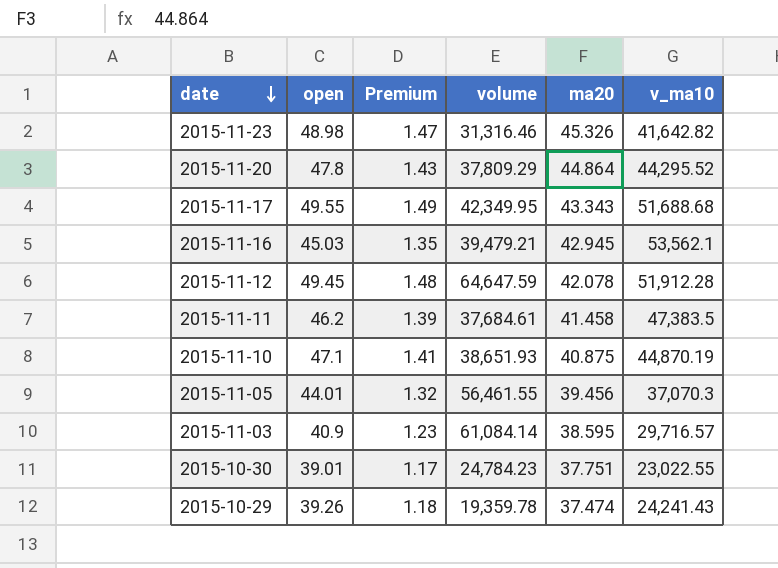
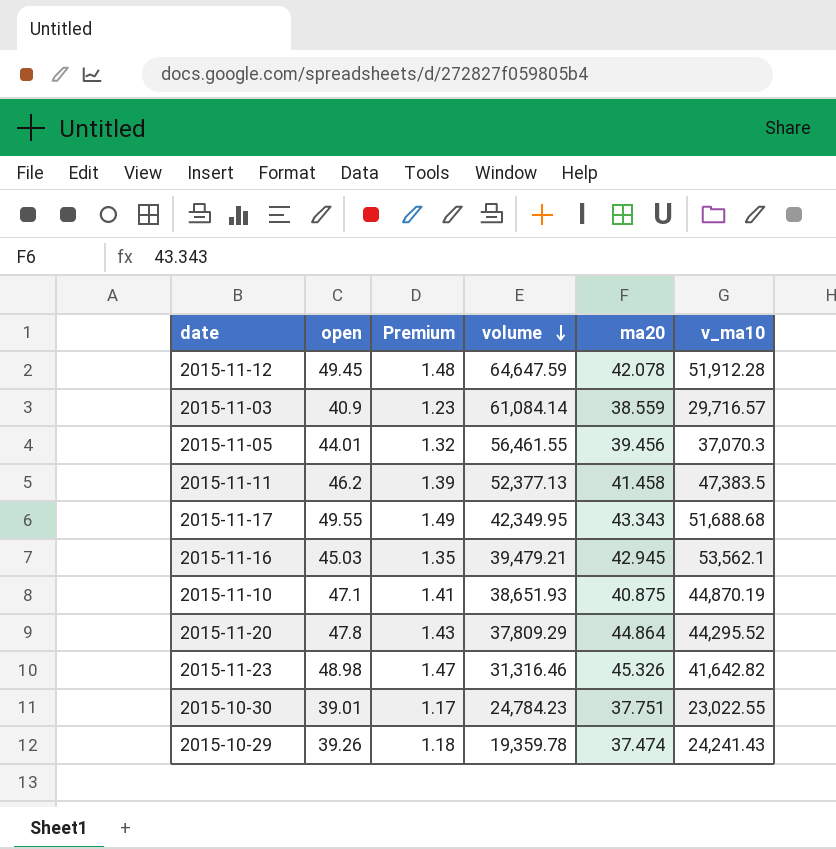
row order: date descending -> volume descending
2015-11-03 | ma20: 38.595 -> 38.559
2015-11-11 | volume: 37,684.61 -> 52,377.13

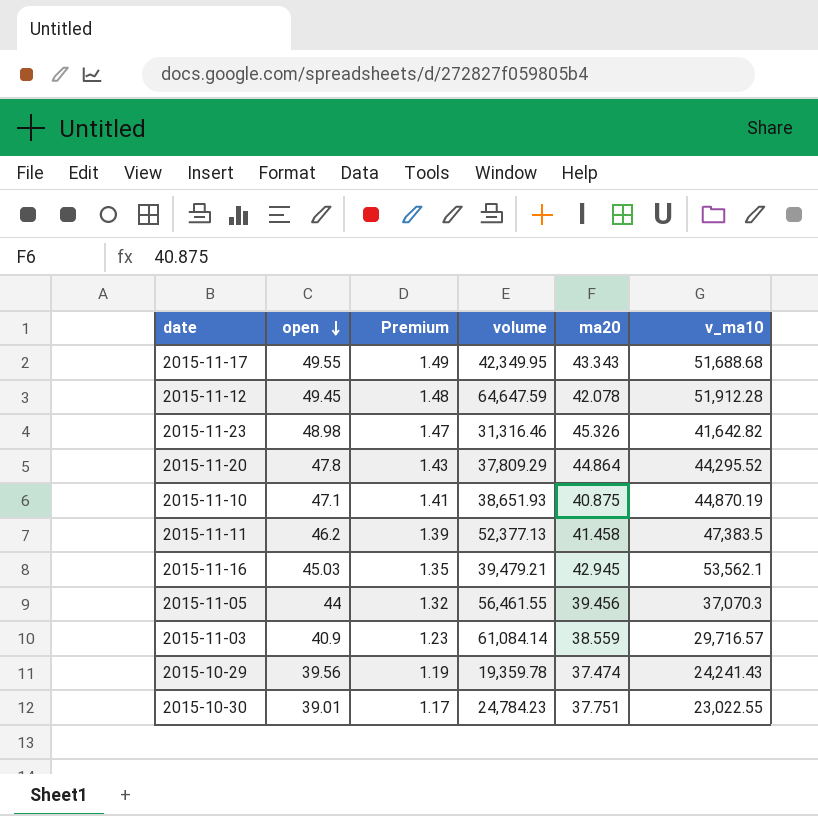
row order: volume descending -> open descending
2015-11-05 | open: 44.01 -> 44
2015-10-29 | open: 39.26 -> 39.56
2015-10-29 | Premium: 1.18 -> 1.19

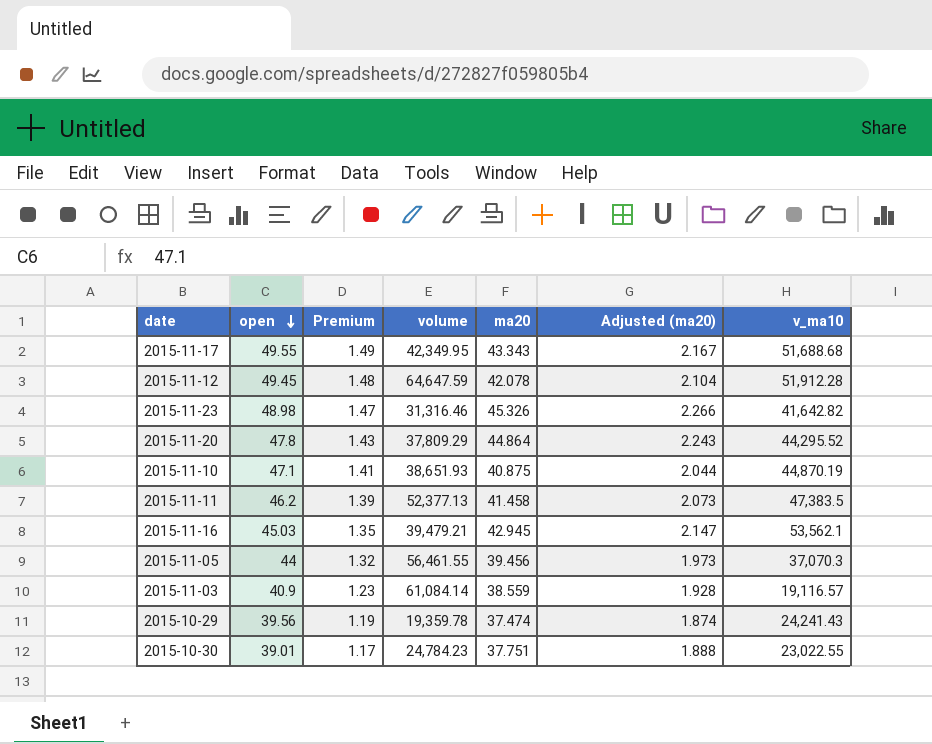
column Adjusted (ma20) | formula: none -> [ma20] * 0.05
2015-11-03 | v_ma10: 29,716.57 -> 19,116.57

